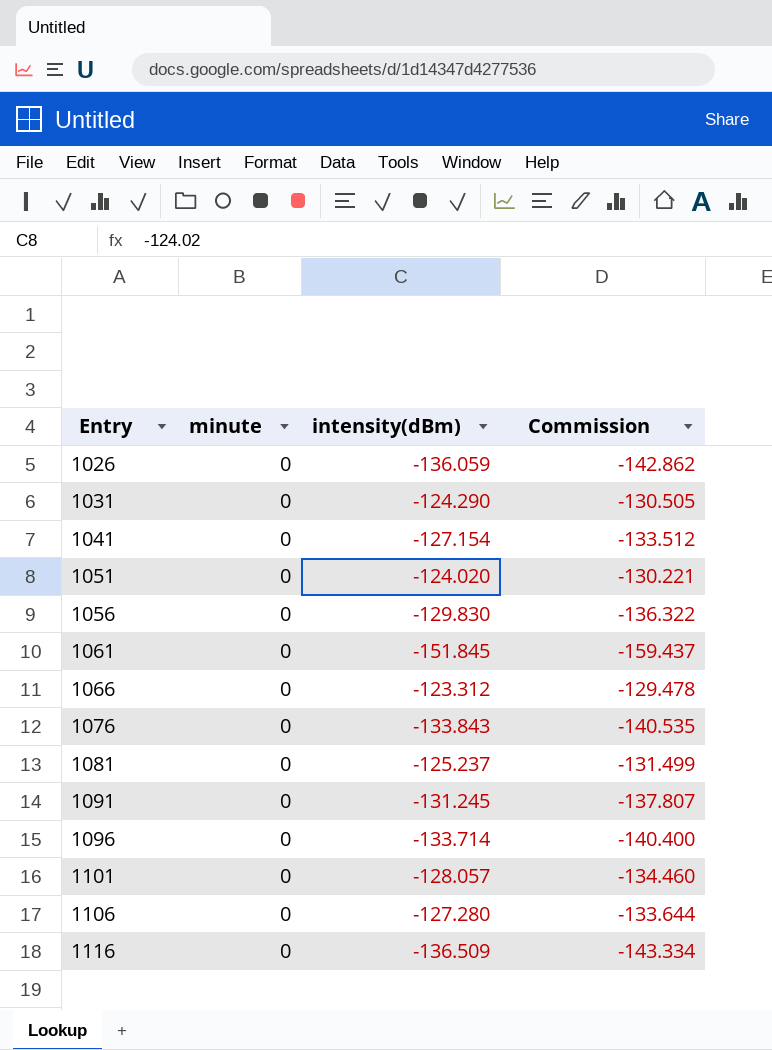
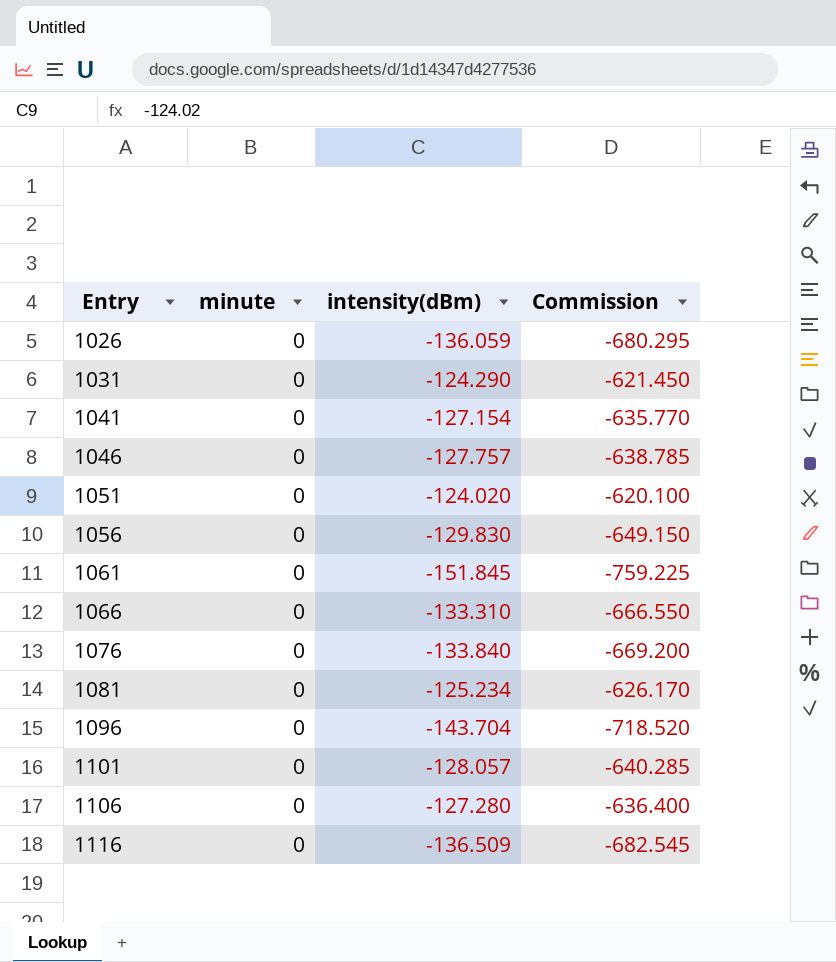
column Commission | formula: [intensity(dBm)] * 1.05 -> [intensity(dBm)] * 5
row 1091: 0 | -131.245 | -137.807 -> none
row 1046: none -> 0 | -127.757 | -638.785
1066 | intensity(dBm): -123.312 -> -133.310
1076 | intensity(dBm): -133.843 -> -133.840
1081 | intensity(dBm): -125.237 -> -125.234
1096 | intensity(dBm): -133.714 -> -143.704

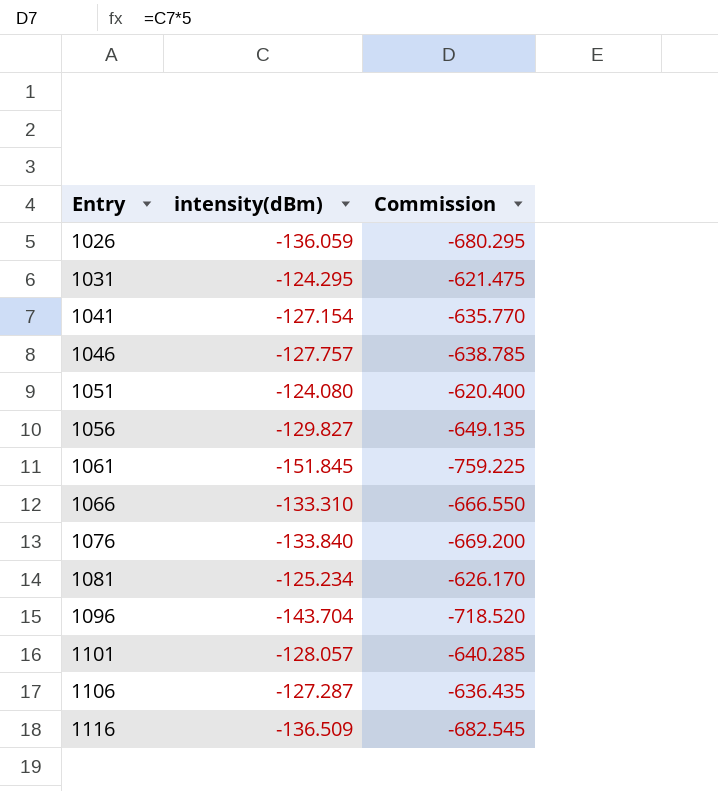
column minute | position: 2 -> none
1031 | intensity(dBm): -124.290 -> -124.295
1031 | Commission: -621.450 -> -621.475
1051 | intensity(dBm): -124.020 -> -124.080
1051 | Commission: -620.100 -> -620.400
1056 | intensity(dBm): -129.830 -> -129.827
1056 | Commission: -649.150 -> -649.135
1106 | intensity(dBm): -127.280 -> -127.287
1106 | Commission: -636.400 -> -636.435

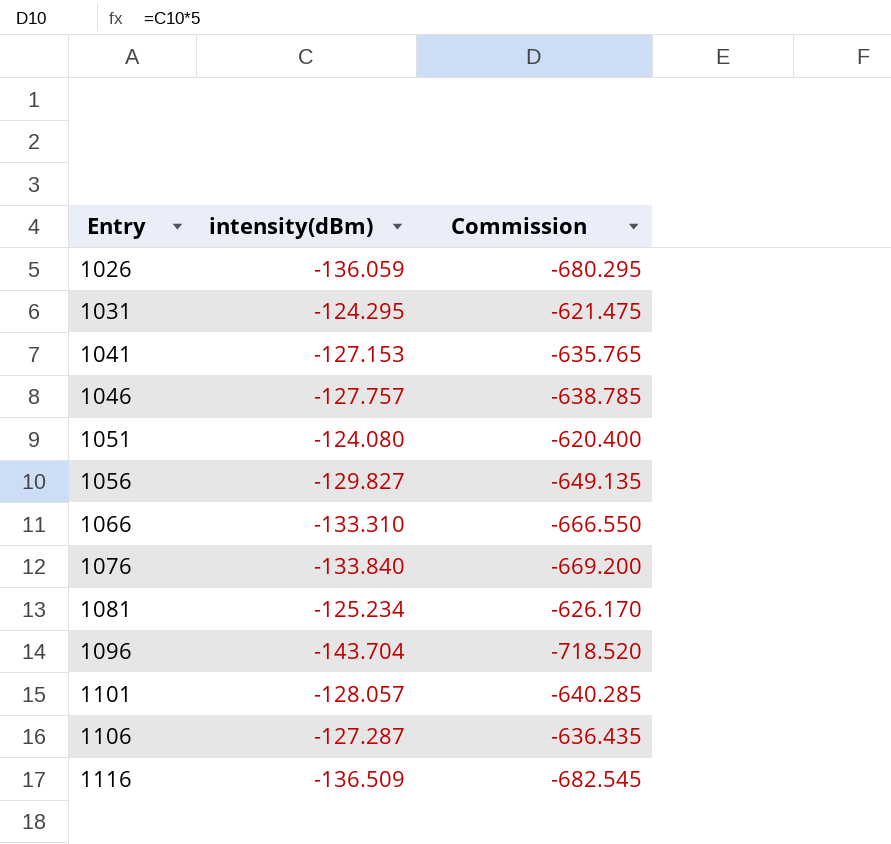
row 1061: -151.845 | -759.225 -> none
1041 | intensity(dBm): -127.154 -> -127.153
1041 | Commission: -635.770 -> -635.765

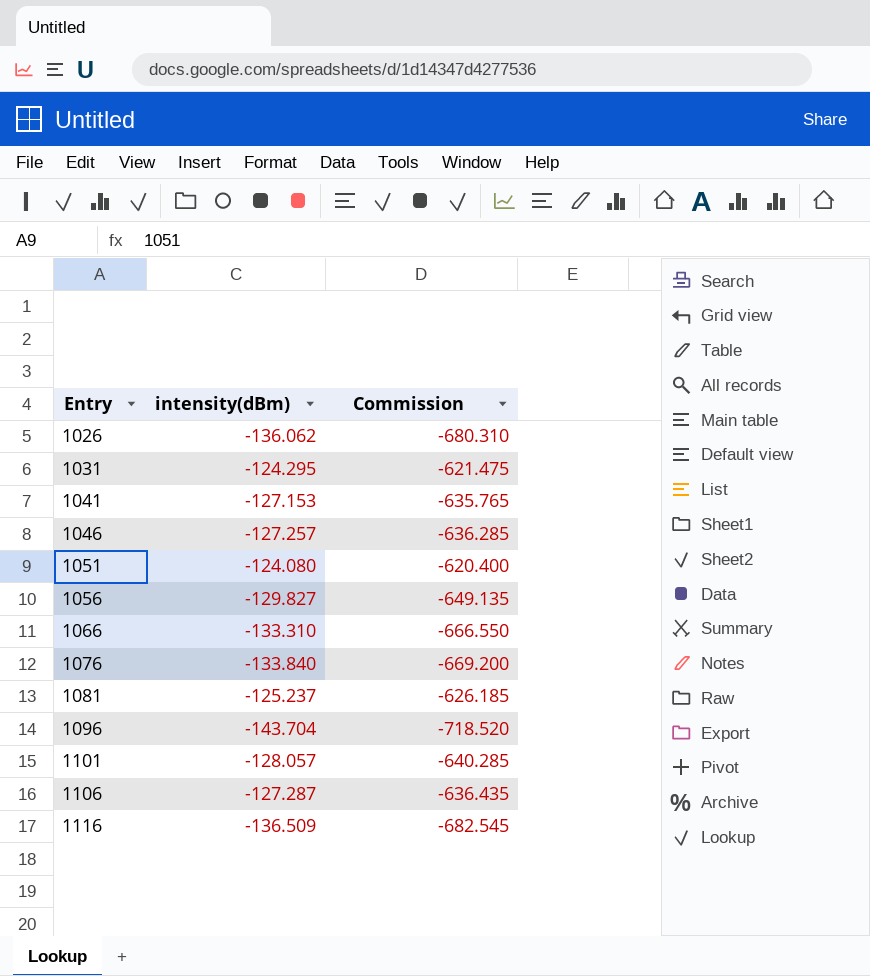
1026 | intensity(dBm): -136.059 -> -136.062
1026 | Commission: -680.295 -> -680.310
1046 | intensity(dBm): -127.757 -> -127.257
1046 | Commission: -638.785 -> -636.285
1081 | intensity(dBm): -125.234 -> -125.237
1081 | Commission: -626.170 -> -626.185

